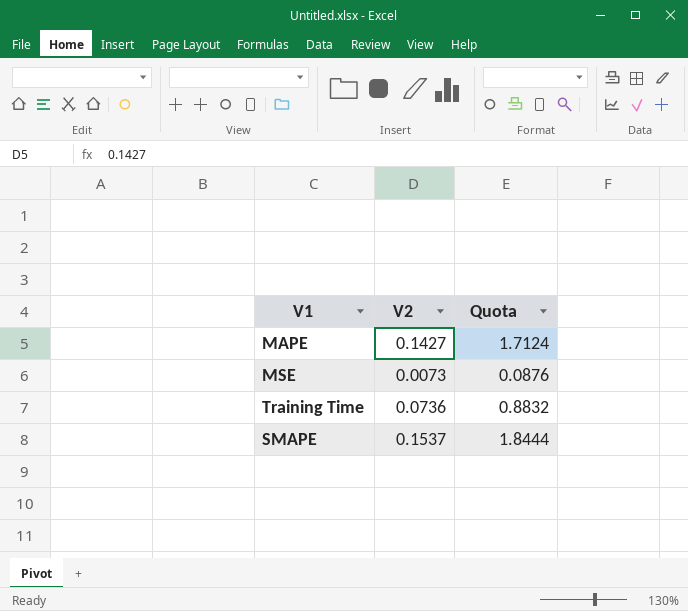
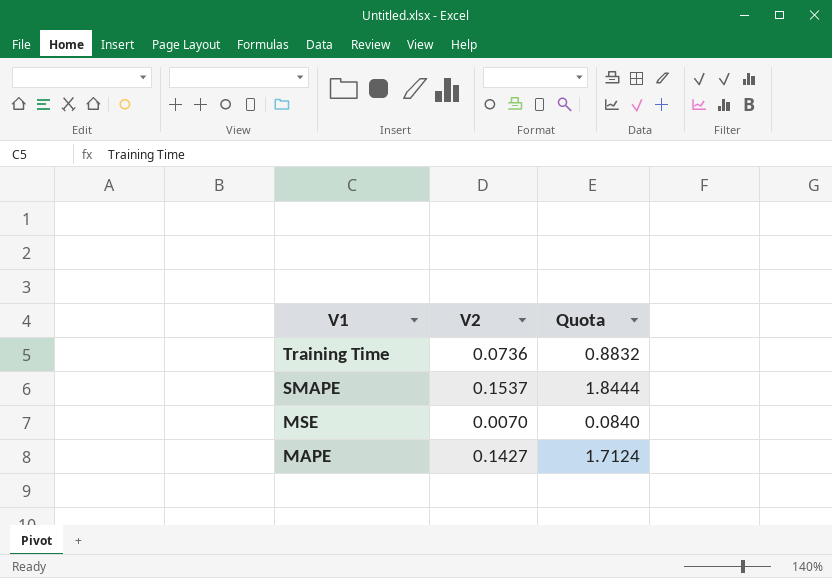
row order: none -> V1 descending
MSE | V2: 0.0073 -> 0.0070
MSE | Quota: 0.0876 -> 0.0840

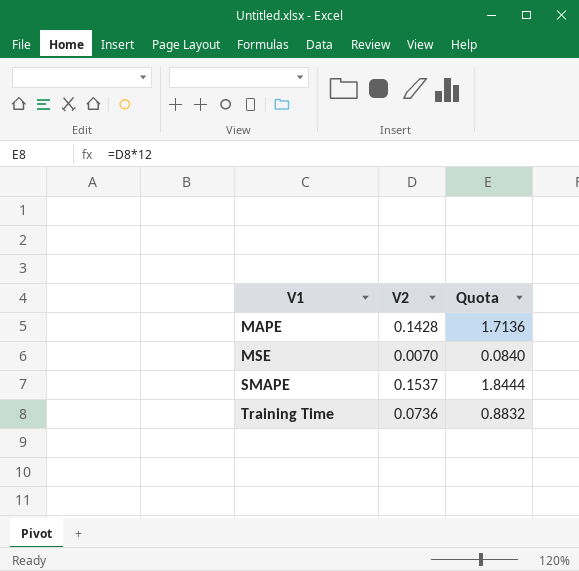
row order: V1 descending -> V1 ascending
MAPE | V2: 0.1427 -> 0.1428
MAPE | Quota: 1.7124 -> 1.7136

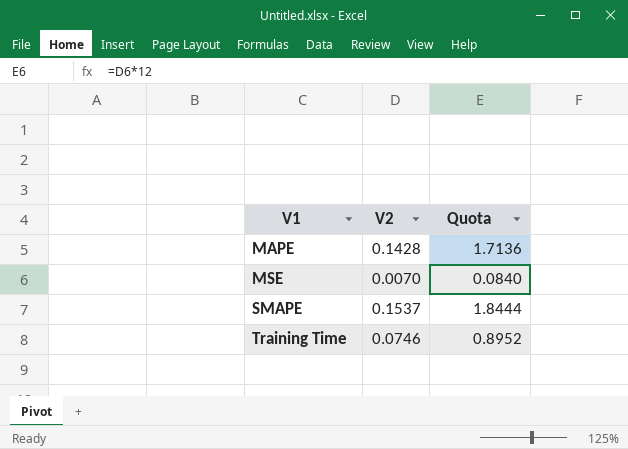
Training Time | V2: 0.0736 -> 0.0746
Training Time | Quota: 0.8832 -> 0.8952

